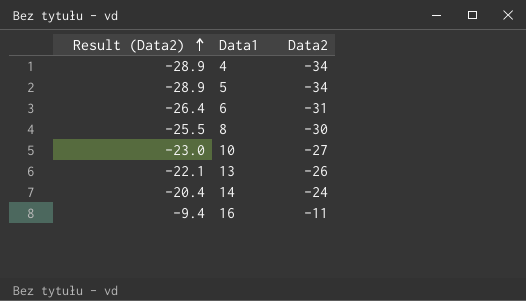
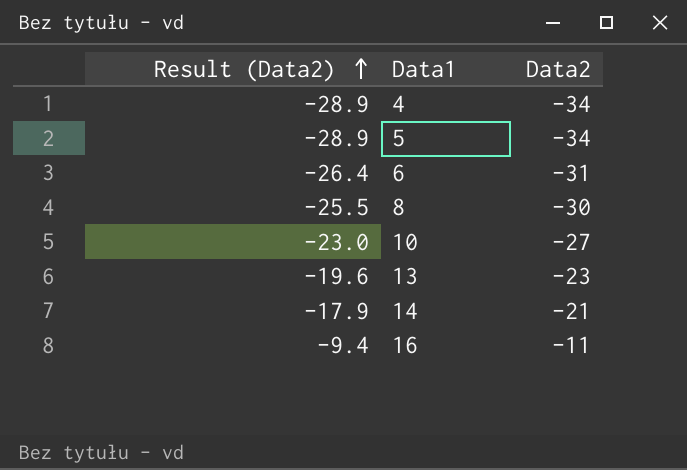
13 | Result (Data2): -22.1 -> -19.6
13 | Data2: -26 -> -23
14 | Result (Data2): -20.4 -> -17.9
14 | Data2: -24 -> -21

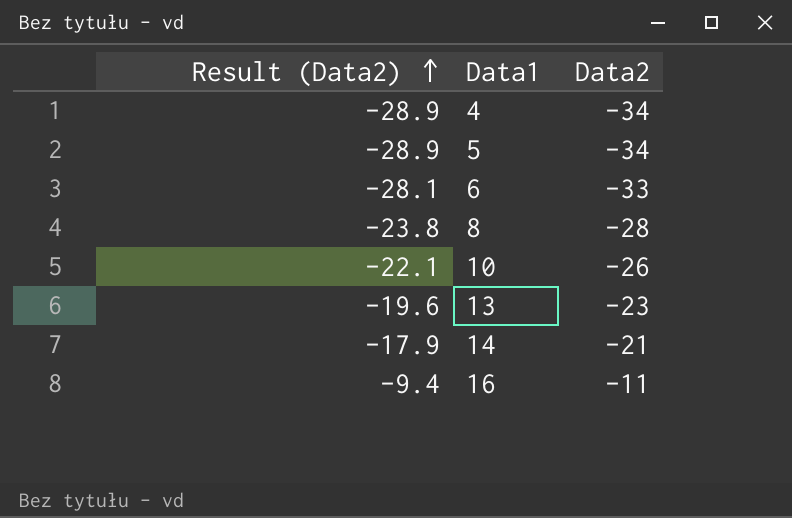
6 | Result (Data2): -26.4 -> -28.1
6 | Data2: -31 -> -33
8 | Result (Data2): -25.5 -> -23.8
8 | Data2: -30 -> -28
10 | Result (Data2): -23.0 -> -22.1
10 | Data2: -27 -> -26

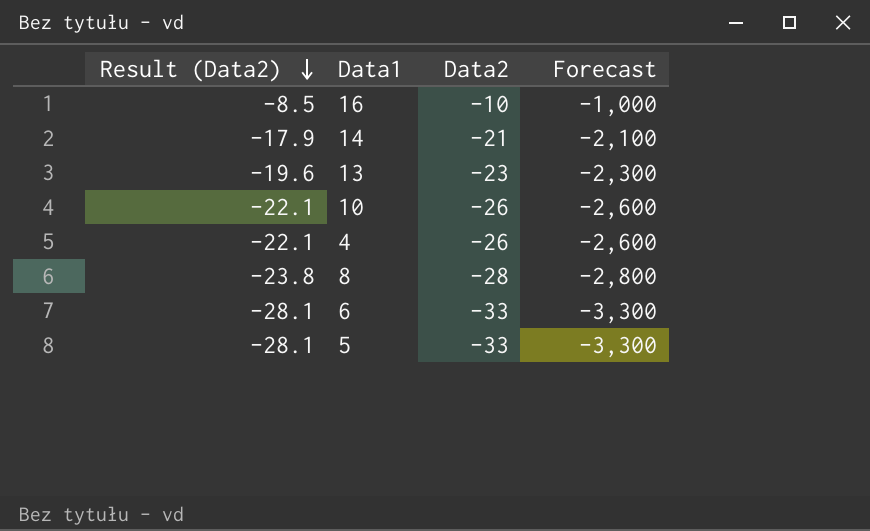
row order: Result (Data2) ascending -> Result (Data2) descending
column Forecast | formula: none -> [Data2] * 100
16 | Result (Data2): -9.4 -> -8.5
16 | Data2: -11 -> -10
4 | Result (Data2): -28.9 -> -22.1
4 | Data2: -34 -> -26
5 | Result (Data2): -28.9 -> -28.1
5 | Data2: -34 -> -33

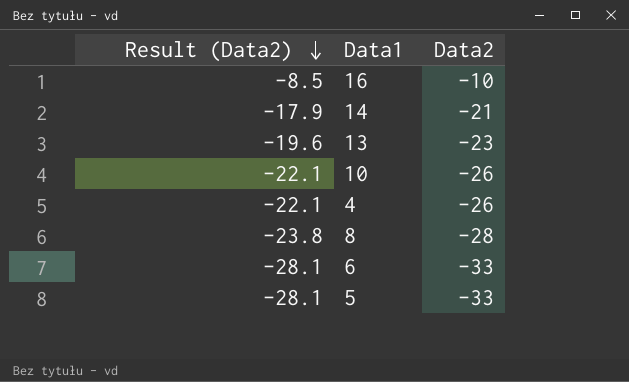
column Forecast | formula: [Data2] * 100 -> none

